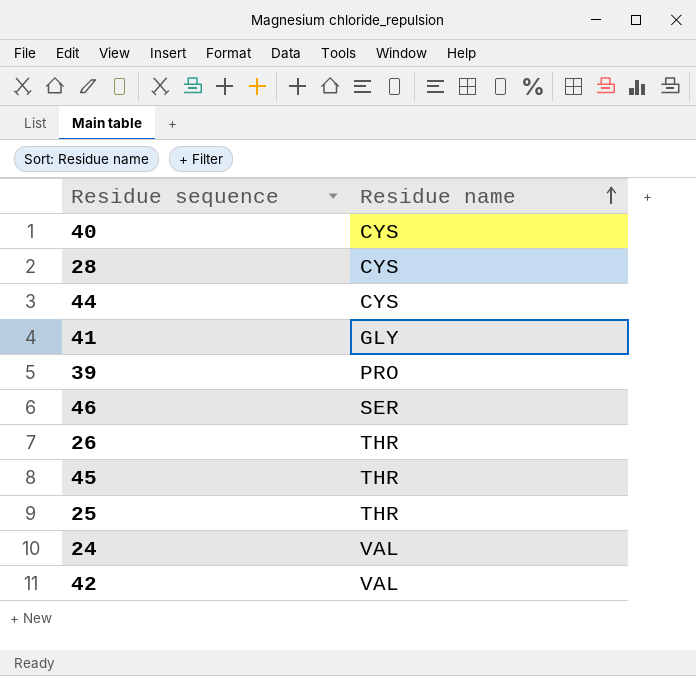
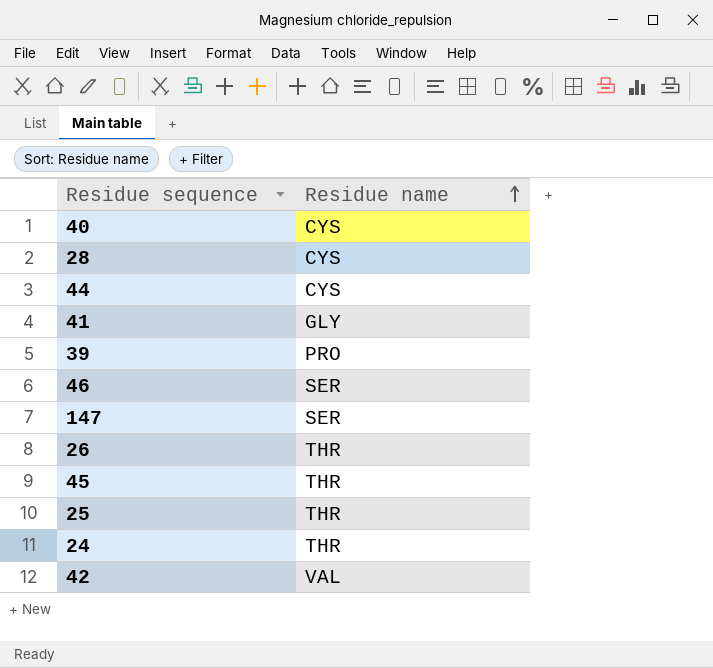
row 147: none -> SER
24 | Residue name: VAL -> THR

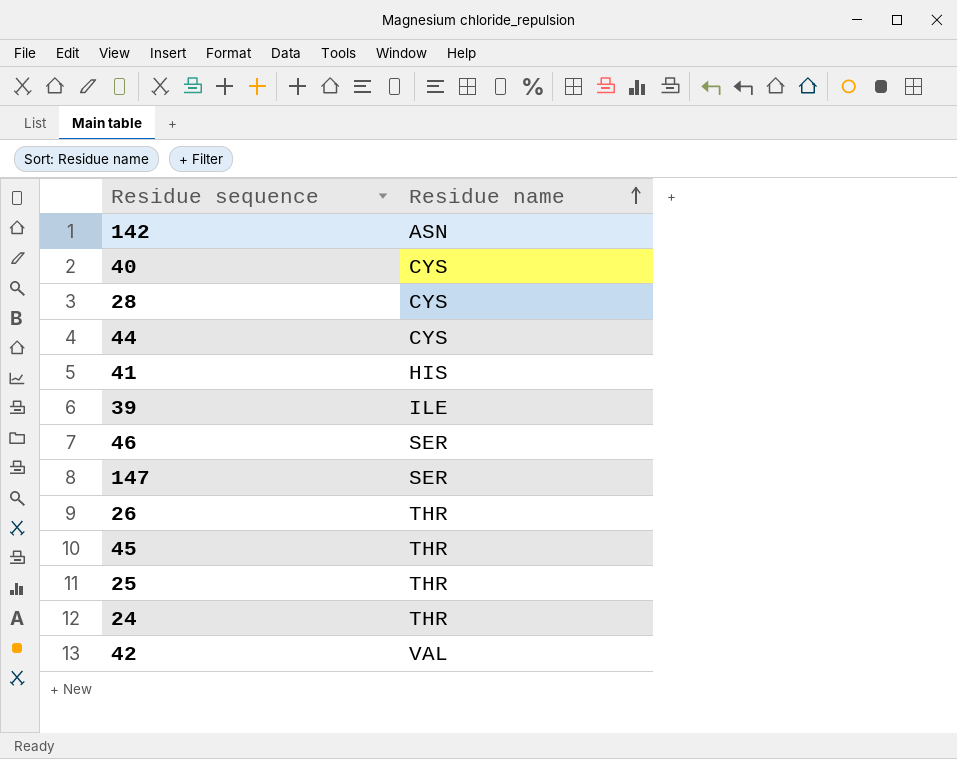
row 142: none -> ASN
41 | Residue name: GLY -> HIS
39 | Residue name: PRO -> ILE

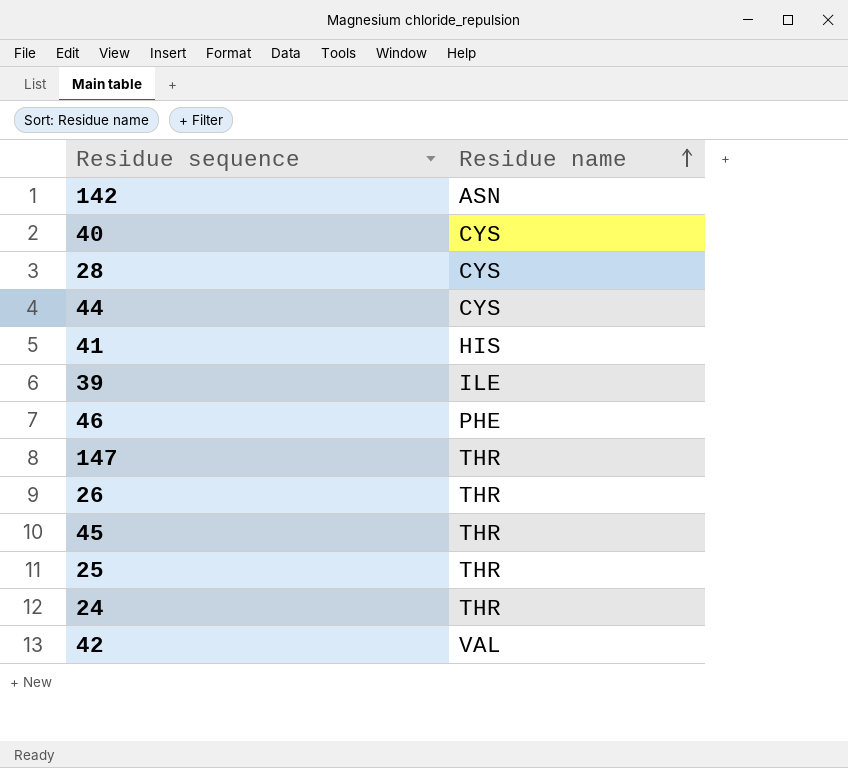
46 | Residue name: SER -> PHE
147 | Residue name: SER -> THR

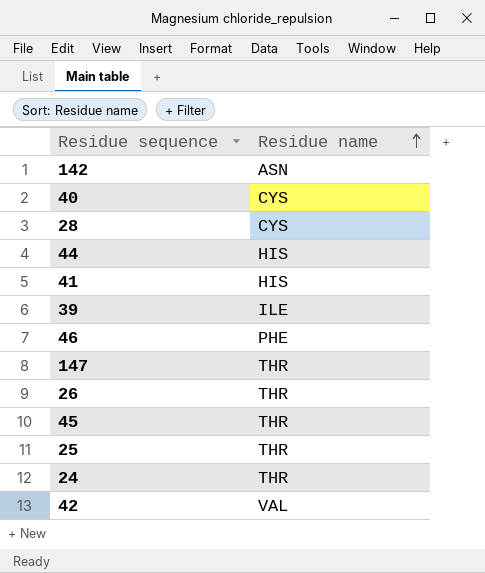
44 | Residue name: CYS -> HIS

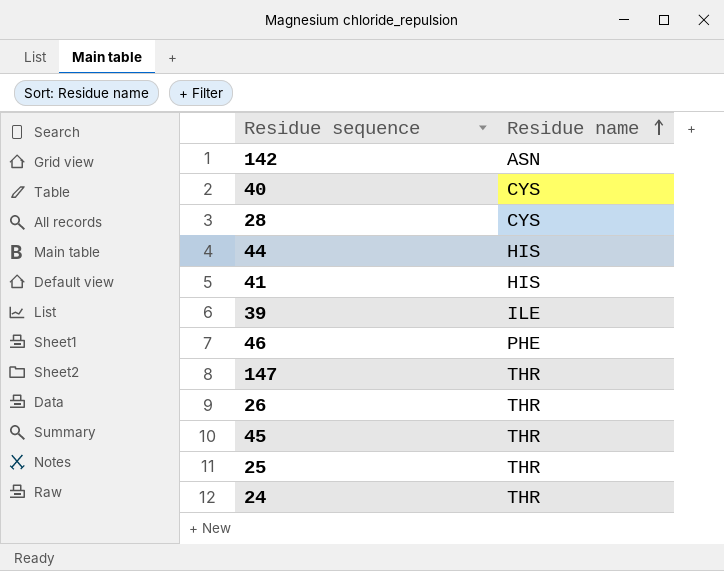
row 42: VAL -> none

